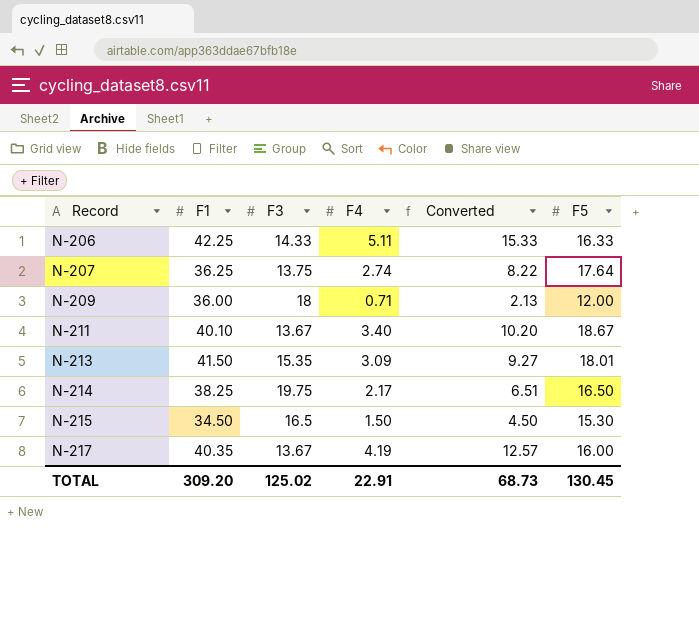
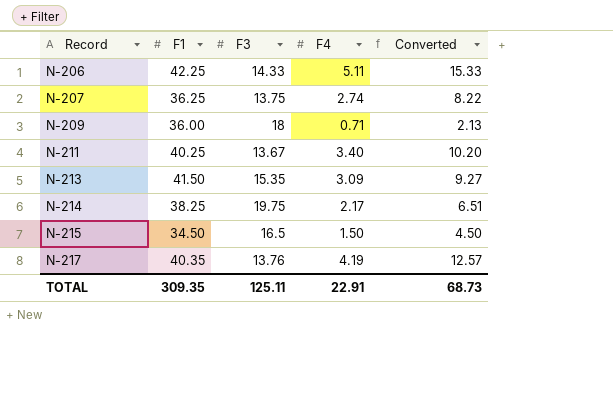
column F5 | position: 6 -> none
N-211 | F1: 40.10 -> 40.25
N-217 | F3: 13.67 -> 13.76
TOTAL | F1: 309.20 -> 309.35
TOTAL | F3: 125.02 -> 125.11

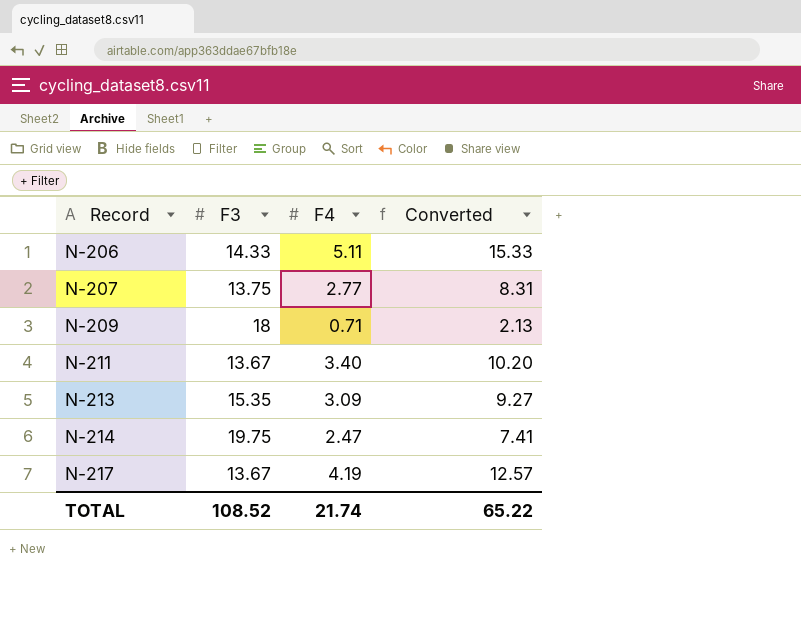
column F1 | position: 2 -> none
row N-215: 34.50 | 16.5 | 1.50 | 4.50 -> none
N-207 | F4: 2.74 -> 2.77
N-207 | Converted: 8.22 -> 8.31
N-214 | F4: 2.17 -> 2.47
N-214 | Converted: 6.51 -> 7.41
N-217 | F3: 13.76 -> 13.67
TOTAL | F3: 125.11 -> 108.52
TOTAL | F4: 22.91 -> 21.74
TOTAL | Converted: 68.73 -> 65.22

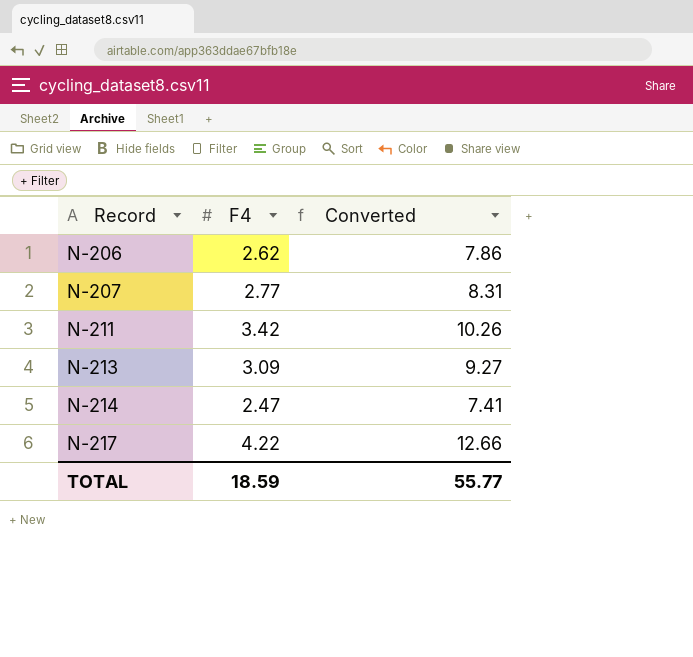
column F3 | position: 2 -> none
row N-209: 18 | 0.71 | 2.13 -> none
N-206 | F4: 5.11 -> 2.62
N-206 | Converted: 15.33 -> 7.86
N-211 | F4: 3.40 -> 3.42
N-211 | Converted: 10.20 -> 10.26
N-217 | F4: 4.19 -> 4.22
N-217 | Converted: 12.57 -> 12.66
TOTAL | F4: 21.74 -> 18.59
TOTAL | Converted: 65.22 -> 55.77

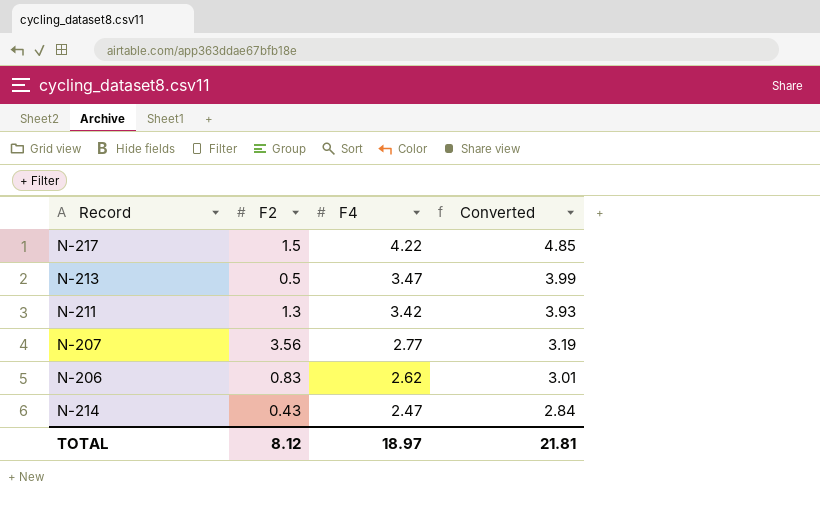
row order: Record ascending -> F4 descending
column F2 | position: none -> 2
column Converted | formula: [F4] * 3 -> [F4] * 1.15
N-213 | F4: 3.09 -> 3.47
TOTAL | F4: 18.59 -> 18.97
TOTAL | Converted: 55.77 -> 21.81

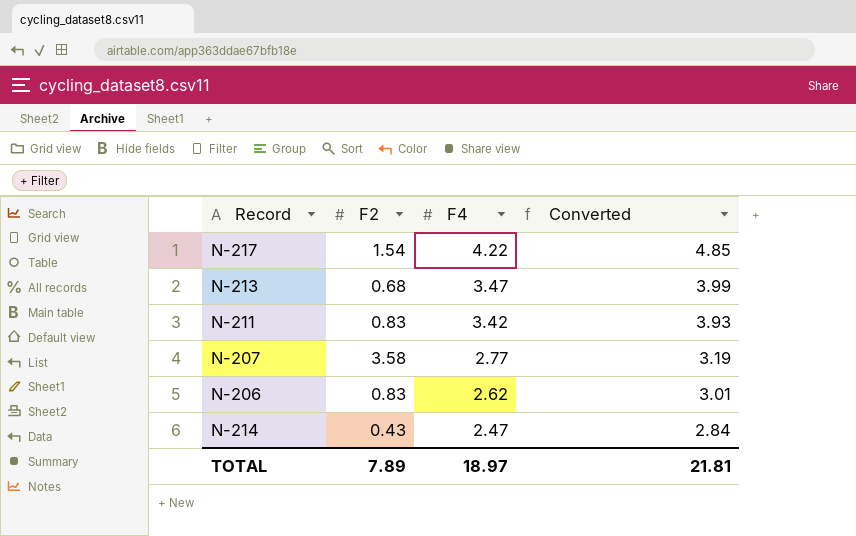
N-217 | F2: 1.5 -> 1.54
N-213 | F2: 0.5 -> 0.68
N-211 | F2: 1.3 -> 0.83
N-207 | F2: 3.56 -> 3.58
TOTAL | F2: 8.12 -> 7.89

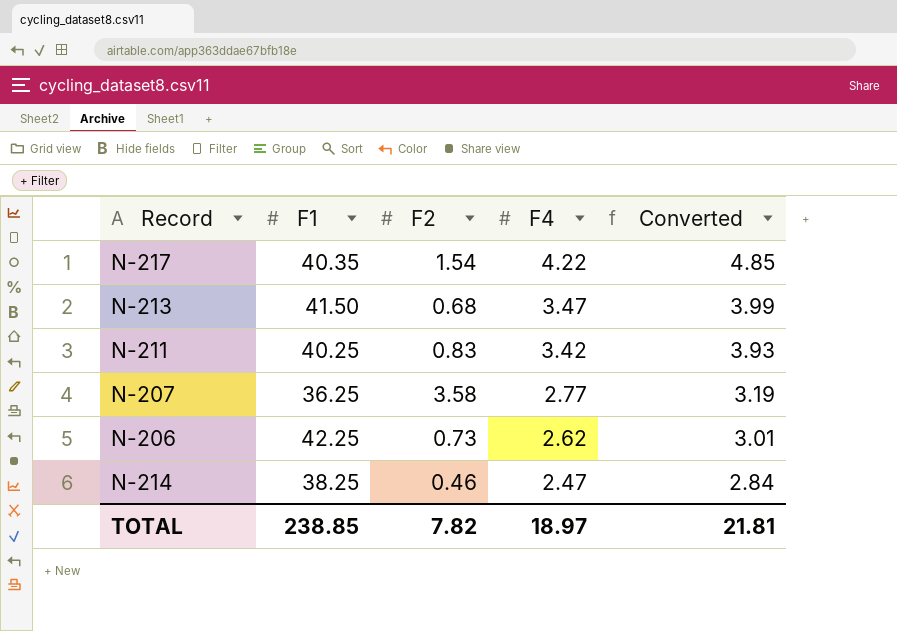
column F1 | position: none -> 2
N-206 | F2: 0.83 -> 0.73
N-214 | F2: 0.43 -> 0.46
TOTAL | F2: 7.89 -> 7.82

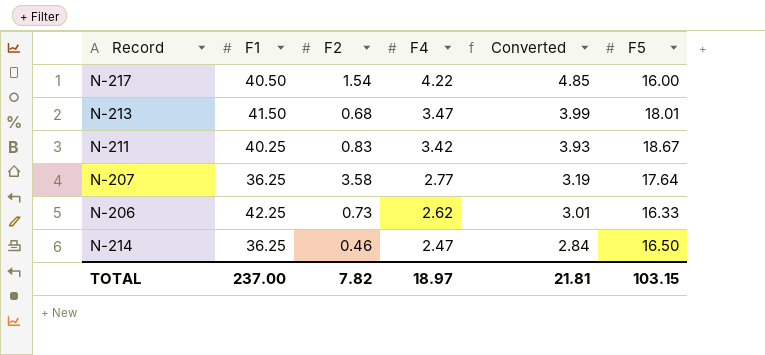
column F5 | position: none -> 6
N-217 | F1: 40.35 -> 40.50
N-214 | F1: 38.25 -> 36.25
TOTAL | F1: 238.85 -> 237.00

